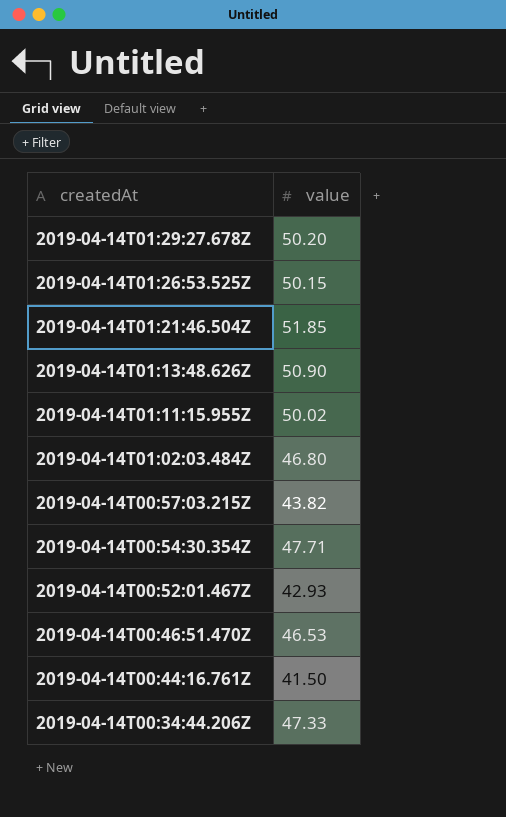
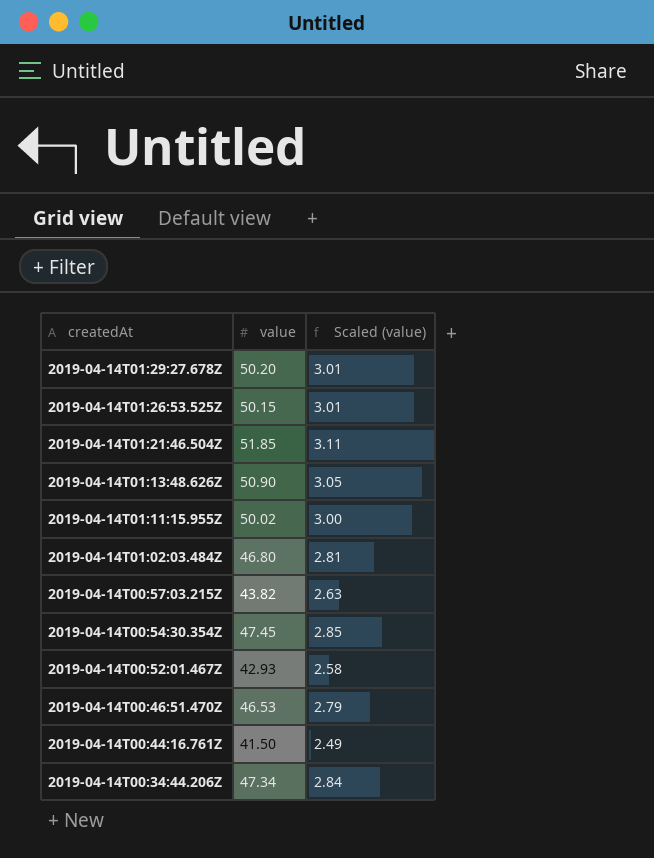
column Scaled (value) | formula: none -> [value] * 0.06
2019-04-14T00:54:30.354Z | value: 47.71 -> 47.45
2019-04-14T00:34:44.206Z | value: 47.33 -> 47.34

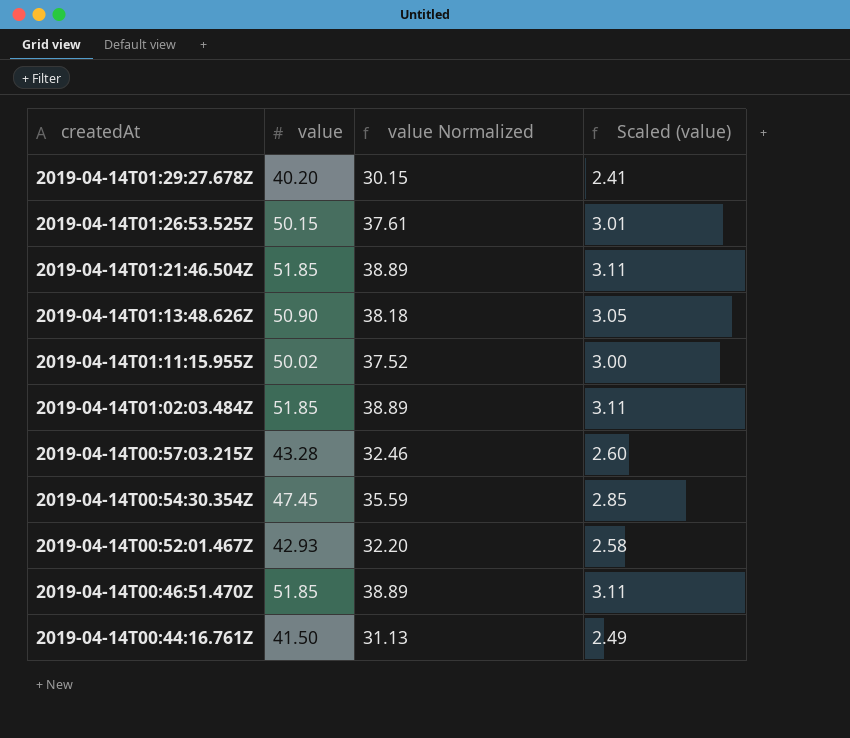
column value Normalized | formula: none -> [value] * 0.75
row 2019-04-14T00:34:44.206Z: 47.34 | 2.84 -> none
2019-04-14T01:29:27.678Z | value: 50.20 -> 40.20
2019-04-14T01:29:27.678Z | Scaled (value): 3.01 -> 2.41
2019-04-14T01:02:03.484Z | value: 46.80 -> 51.85
2019-04-14T01:02:03.484Z | Scaled (value): 2.81 -> 3.11
2019-04-14T00:57:03.215Z | value: 43.82 -> 43.28
2019-04-14T00:57:03.215Z | Scaled (value): 2.63 -> 2.60
2019-04-14T00:46:51.470Z | value: 46.53 -> 51.85
2019-04-14T00:46:51.470Z | Scaled (value): 2.79 -> 3.11

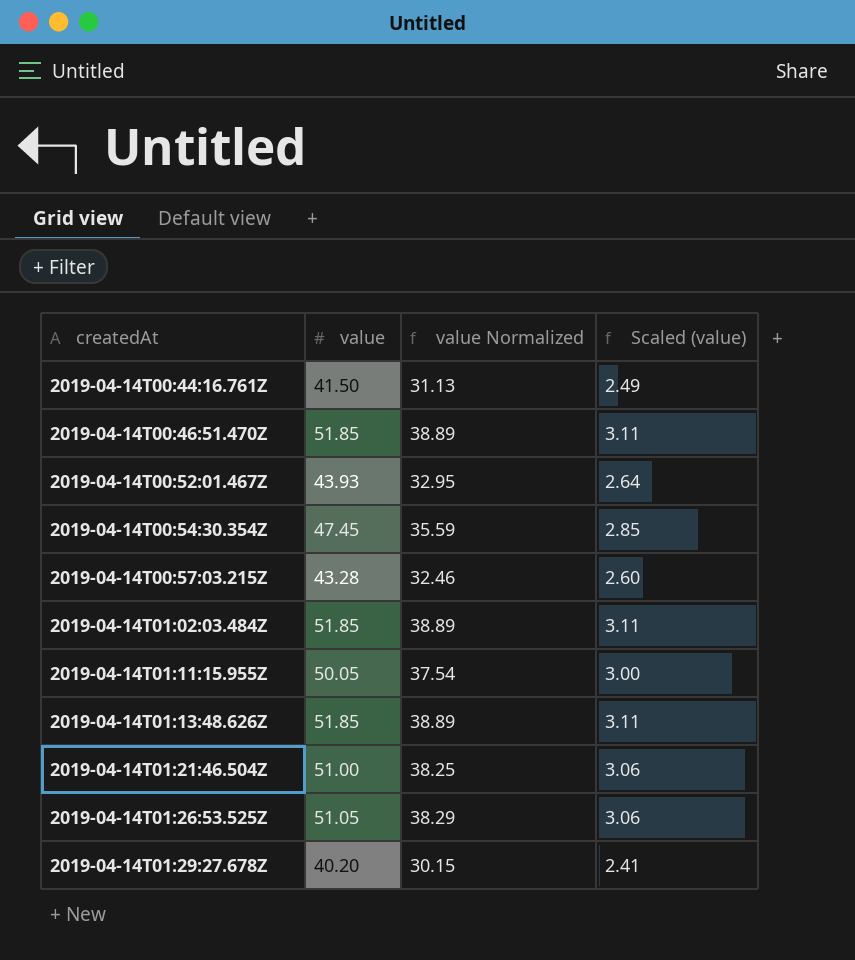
row order: createdAt descending -> createdAt ascending
2019-04-14T00:52:01.467Z | value: 42.93 -> 43.93
2019-04-14T00:52:01.467Z | value Normalized: 32.20 -> 32.95
2019-04-14T00:52:01.467Z | Scaled (value): 2.58 -> 2.64
2019-04-14T01:11:15.955Z | value: 50.02 -> 50.05
2019-04-14T01:11:15.955Z | value Normalized: 37.52 -> 37.54
2019-04-14T01:13:48.626Z | value: 50.90 -> 51.85
2019-04-14T01:13:48.626Z | value Normalized: 38.18 -> 38.89
2019-04-14T01:13:48.626Z | Scaled (value): 3.05 -> 3.11
2019-04-14T01:21:46.504Z | value: 51.85 -> 51.00
2019-04-14T01:21:46.504Z | value Normalized: 38.89 -> 38.25
2019-04-14T01:21:46.504Z | Scaled (value): 3.11 -> 3.06
2019-04-14T01:26:53.525Z | value: 50.15 -> 51.05
2019-04-14T01:26:53.525Z | value Normalized: 37.61 -> 38.29
2019-04-14T01:26:53.525Z | Scaled (value): 3.01 -> 3.06

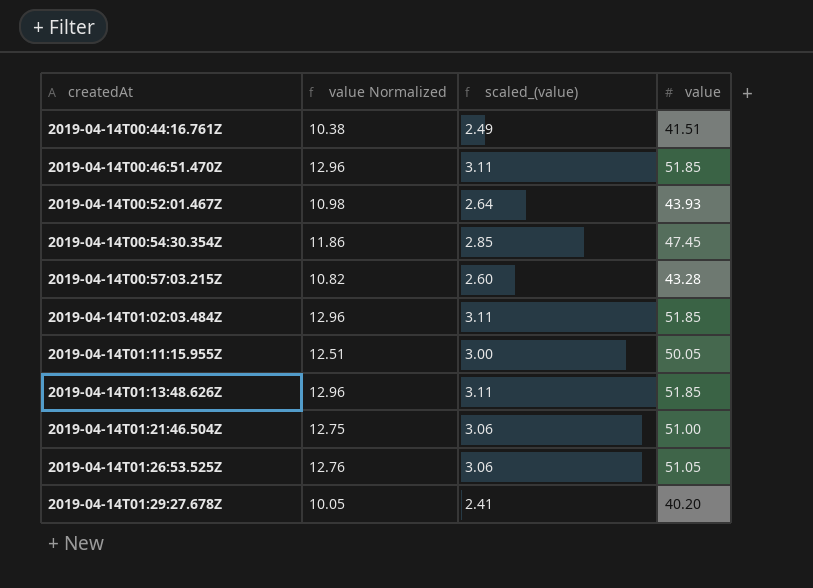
column value Normalized | formula: [value] * 0.75 -> [value] * 0.25
column name: Scaled (value) -> scaled_(value)
column value | position: 2 -> 4
2019-04-14T00:44:16.761Z | value: 41.50 -> 41.51

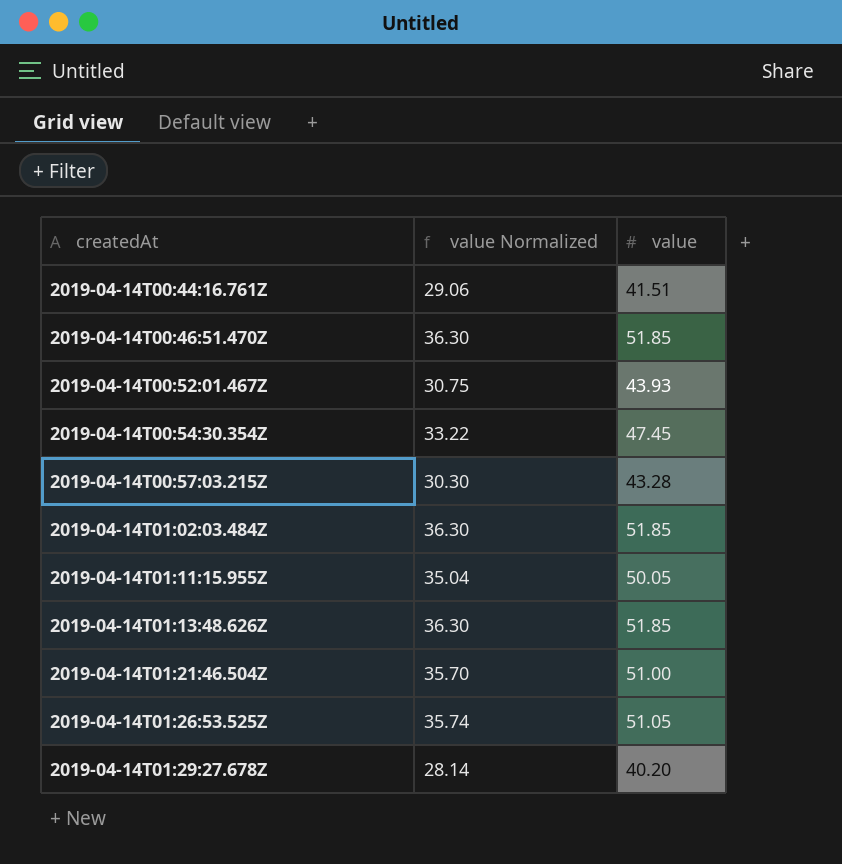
column scaled_(value) | formula: [value] * 0.06 -> none
column value Normalized | formula: [value] * 0.25 -> [value] * 0.7

